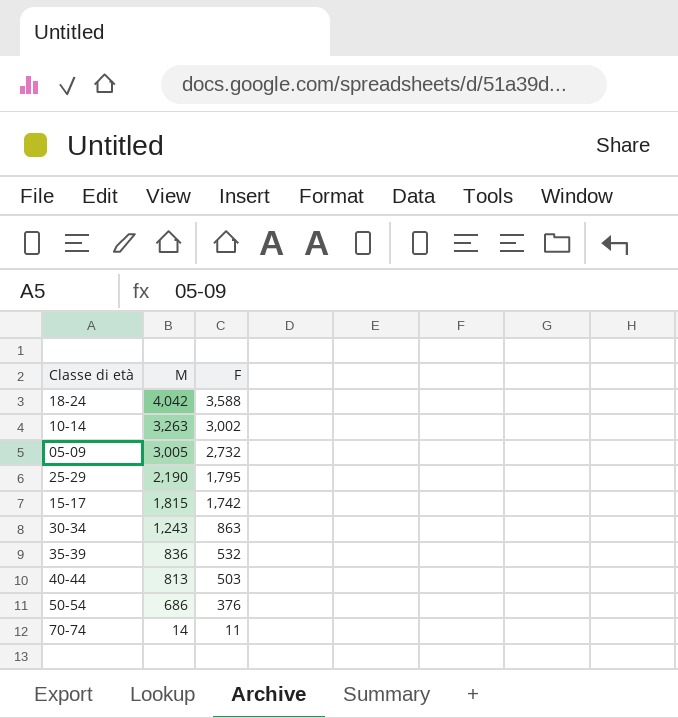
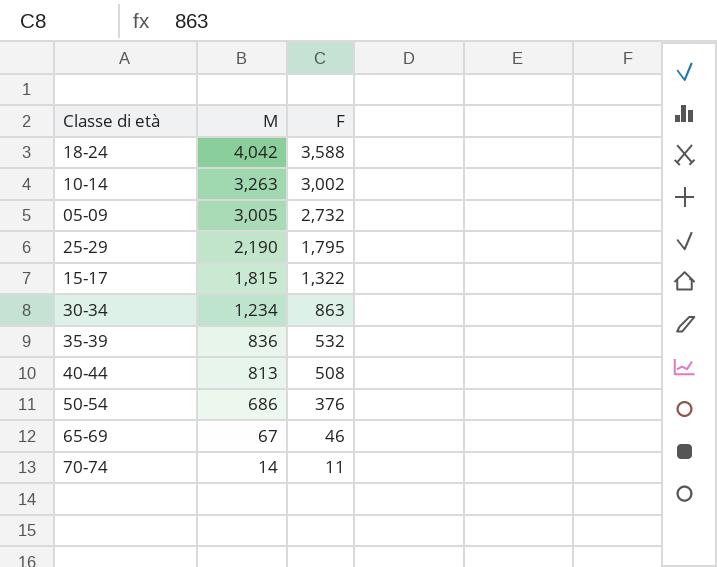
15-17 | F: 1,742 -> 1,322
30-34 | M: 1,243 -> 1,234
40-44 | F: 503 -> 508
row 65-69: none -> 67 | 46

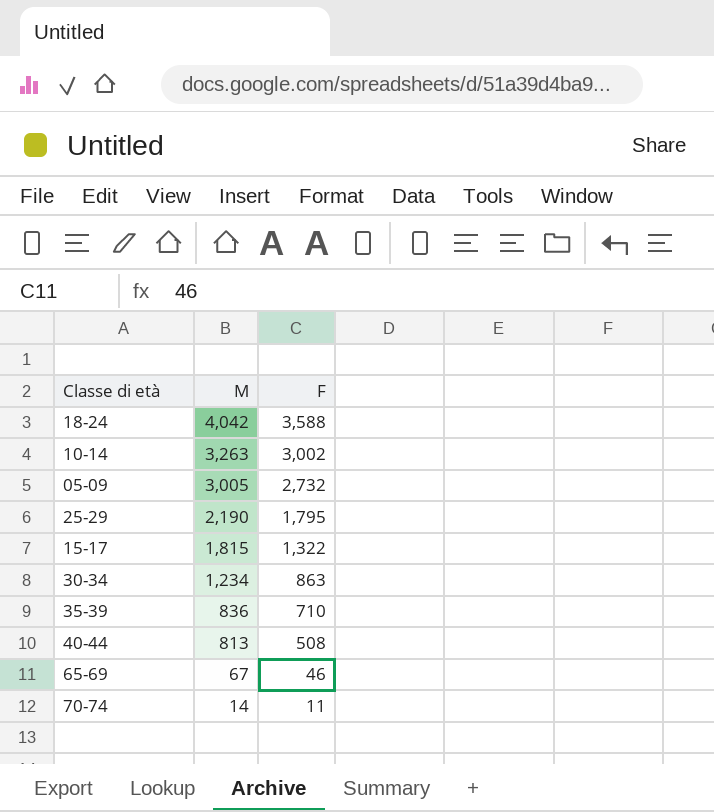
row 50-54: 686 | 376 -> none
35-39 | F: 532 -> 710

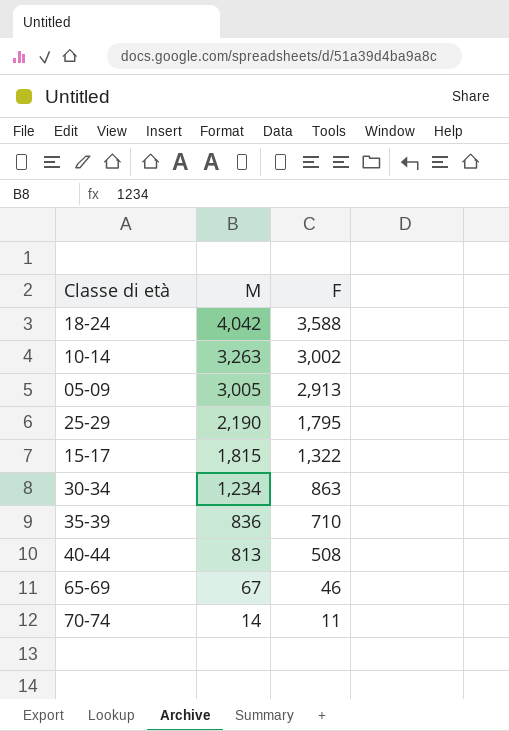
05-09 | F: 2,732 -> 2,913

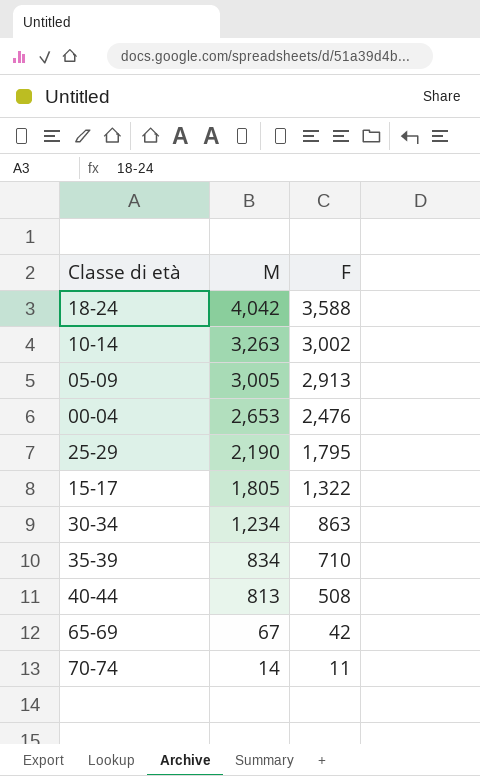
row 00-04: none -> 2,653 | 2,476
15-17 | M: 1,815 -> 1,805
35-39 | M: 836 -> 834
65-69 | F: 46 -> 42

